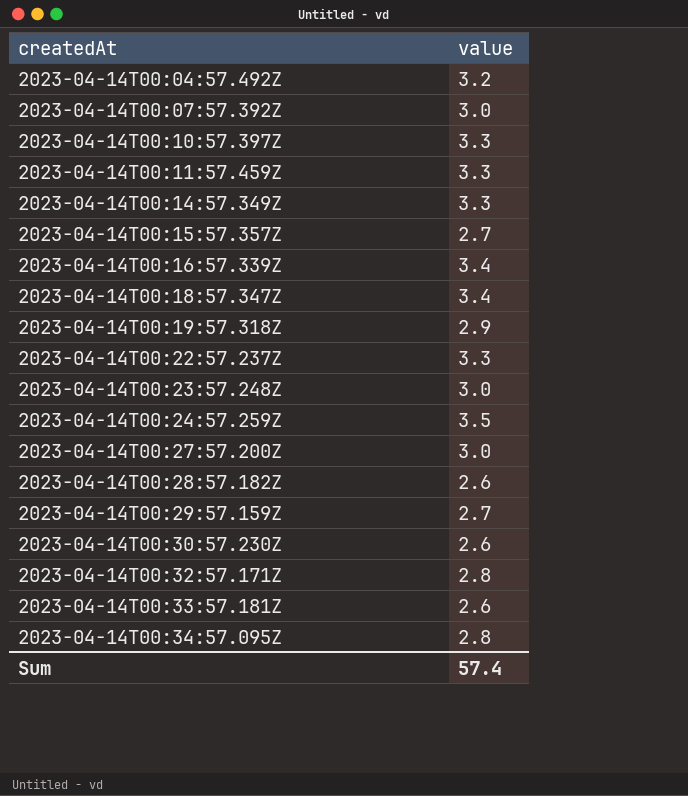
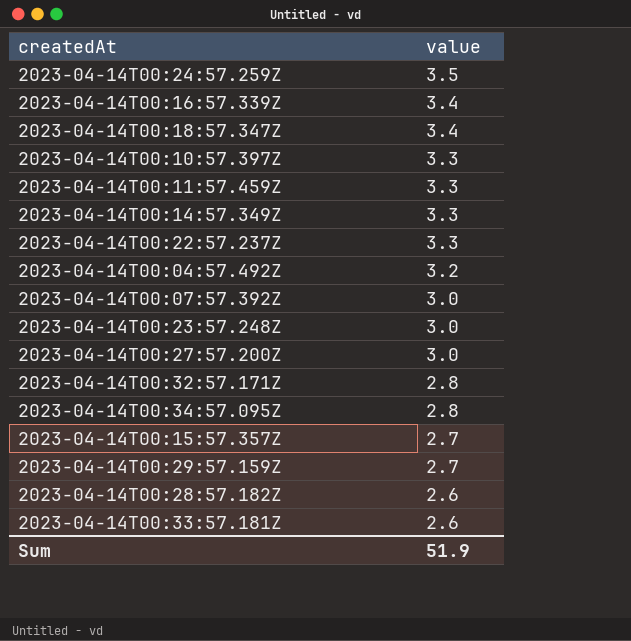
row order: createdAt ascending -> value descending
row 2023-04-14T00:19:57.318Z: 2.9 -> none
row 2023-04-14T00:30:57.230Z: 2.6 -> none
Sum | value: 57.4 -> 51.9

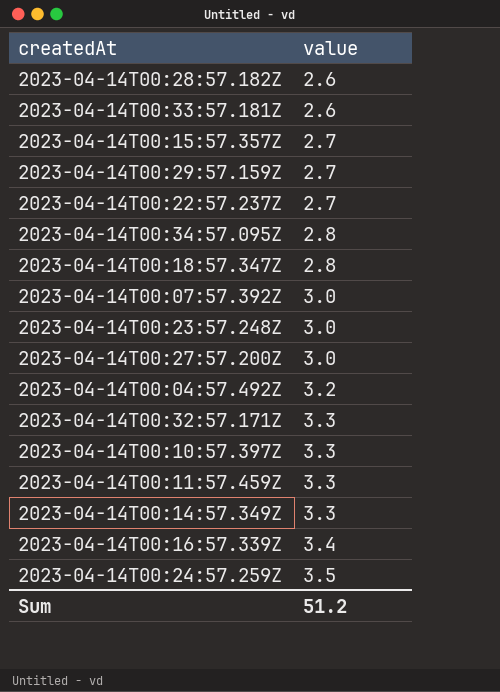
row order: value descending -> value ascending
2023-04-14T00:22:57.237Z | value: 3.3 -> 2.7
2023-04-14T00:18:57.347Z | value: 3.4 -> 2.8
2023-04-14T00:32:57.171Z | value: 2.8 -> 3.3
Sum | value: 51.9 -> 51.2

